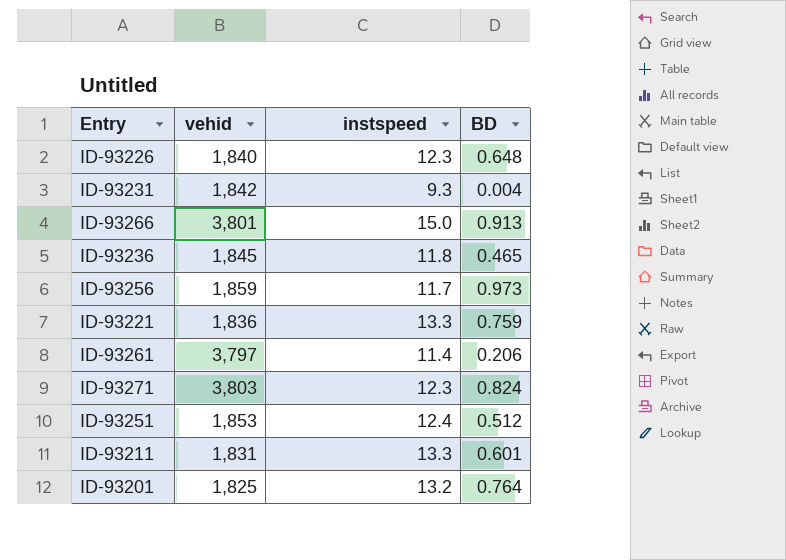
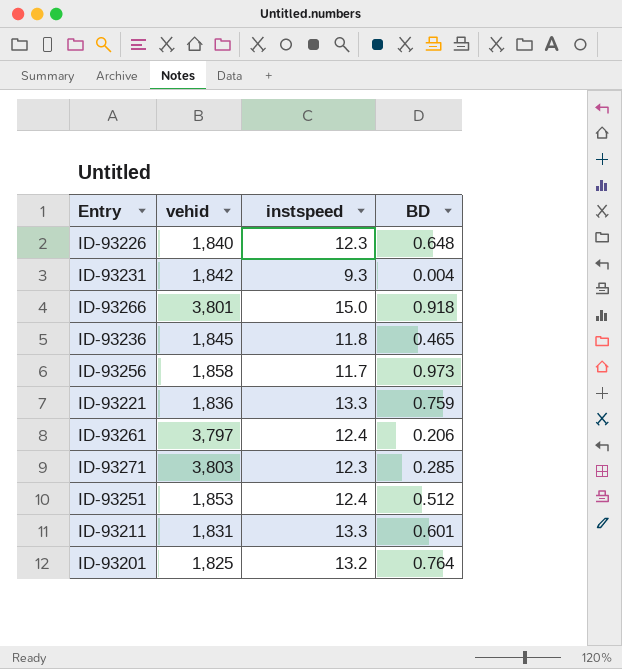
ID-93266 | BD: 0.913 -> 0.918
ID-93256 | vehid: 1,859 -> 1,858
ID-93261 | instspeed: 11.4 -> 12.4
ID-93271 | BD: 0.824 -> 0.285

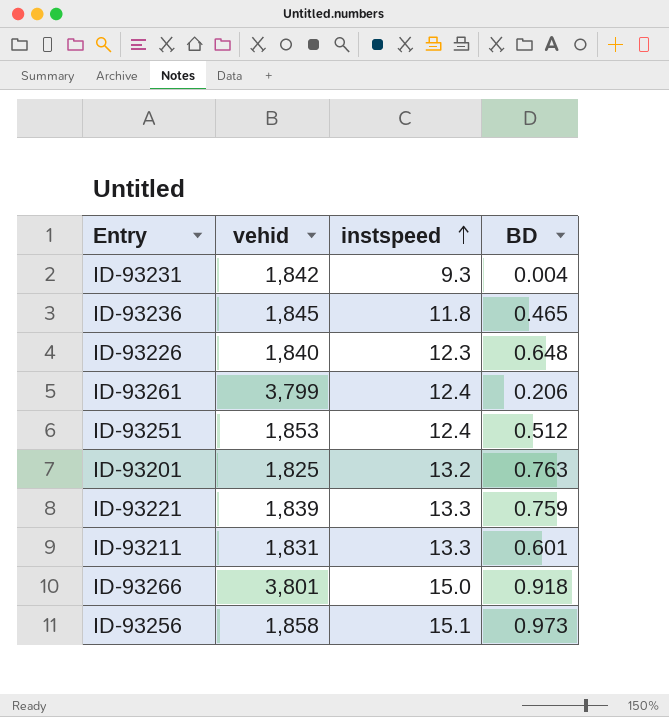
row order: none -> instspeed ascending
row ID-93271: 3,803 | 12.3 | 0.285 -> none
ID-93261 | vehid: 3,797 -> 3,799
ID-93201 | BD: 0.764 -> 0.763
ID-93221 | vehid: 1,836 -> 1,839
ID-93256 | instspeed: 11.7 -> 15.1

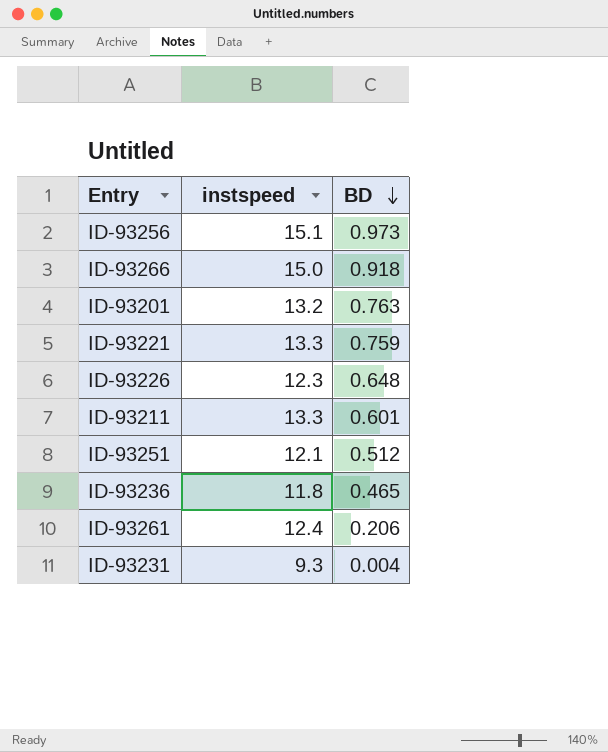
row order: instspeed ascending -> BD descending
column vehid | position: 2 -> none
ID-93251 | instspeed: 12.4 -> 12.1

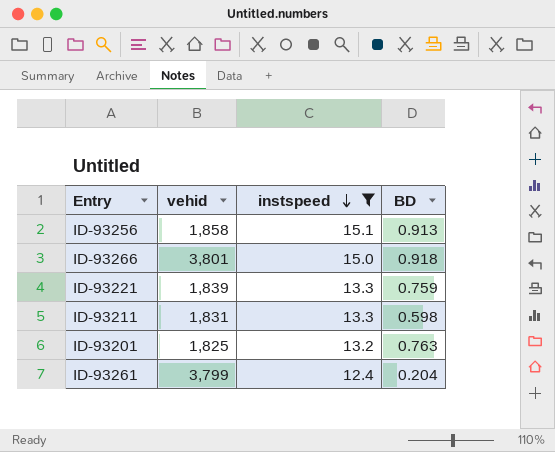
filter: none -> instspeed >= 12.4
row order: BD descending -> instspeed descending
column vehid | position: none -> 2
ID-93256 | BD: 0.973 -> 0.913
ID-93211 | BD: 0.601 -> 0.598
ID-93261 | BD: 0.206 -> 0.204

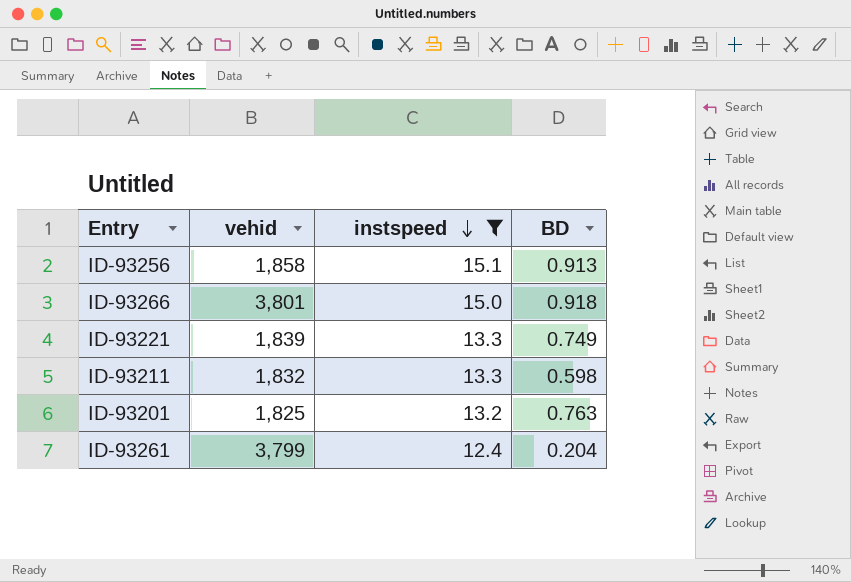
ID-93221 | BD: 0.759 -> 0.749
ID-93211 | vehid: 1,831 -> 1,832

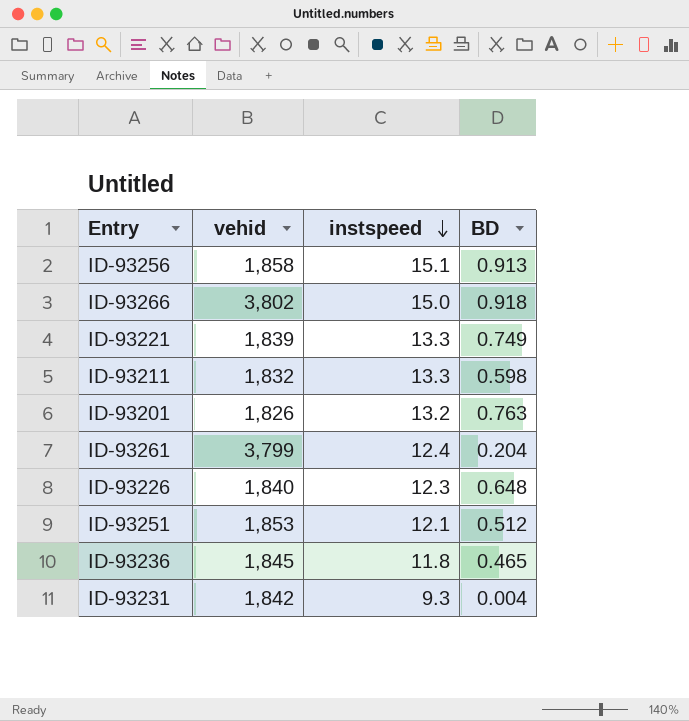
filter: instspeed >= 12.4 -> none
ID-93266 | vehid: 3,801 -> 3,802
ID-93201 | vehid: 1,825 -> 1,826

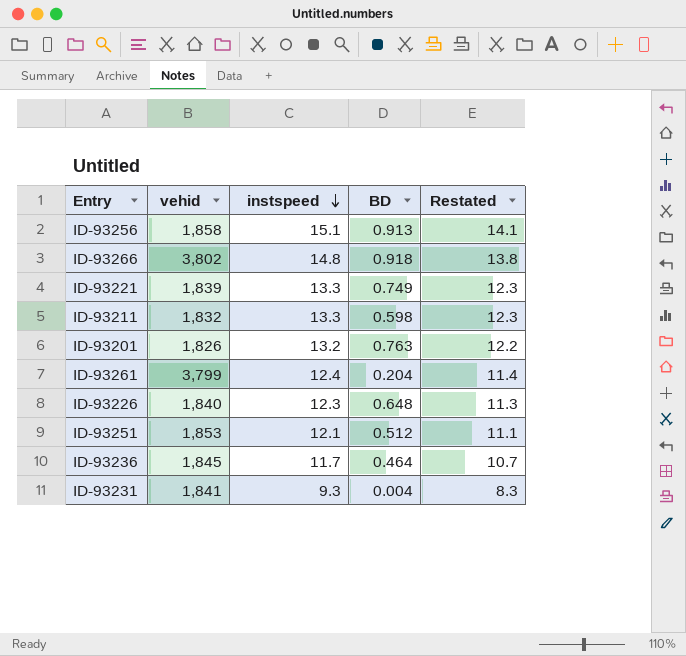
column Restated | formula: none -> [instspeed] - 1
ID-93266 | instspeed: 15.0 -> 14.8
ID-93236 | instspeed: 11.8 -> 11.7
ID-93236 | BD: 0.465 -> 0.464
ID-93231 | vehid: 1,842 -> 1,841

